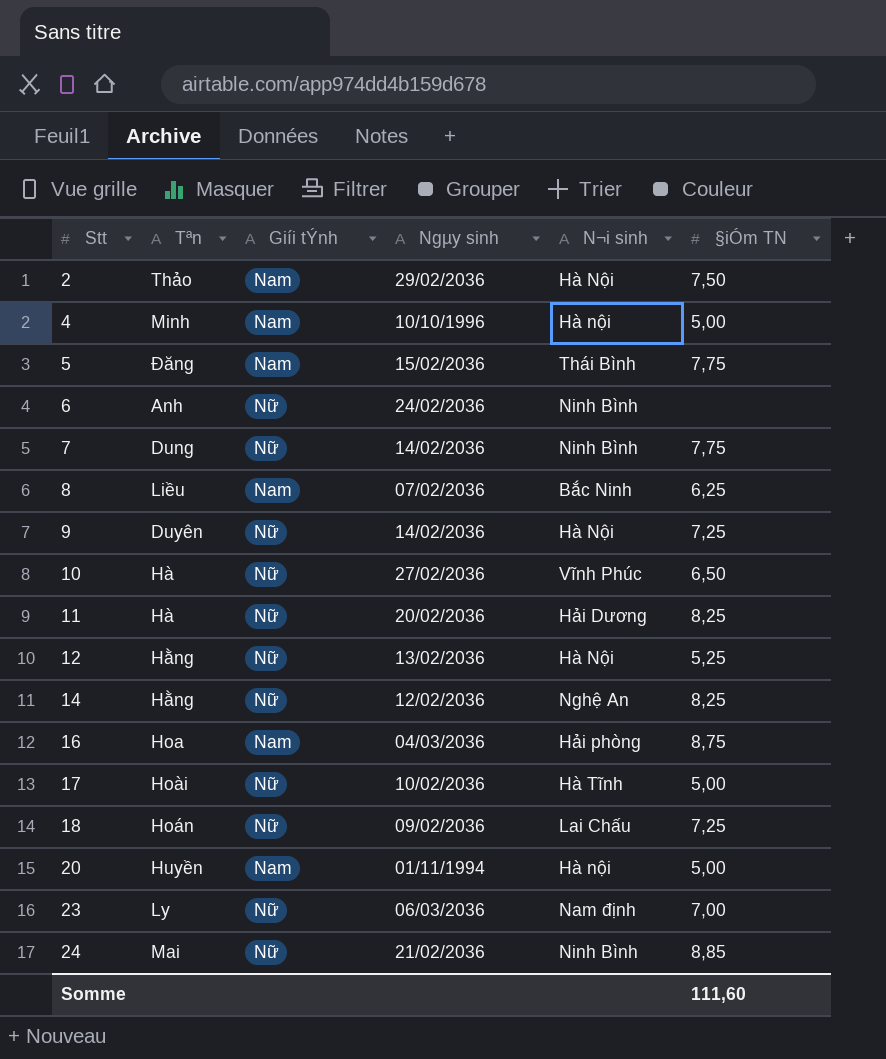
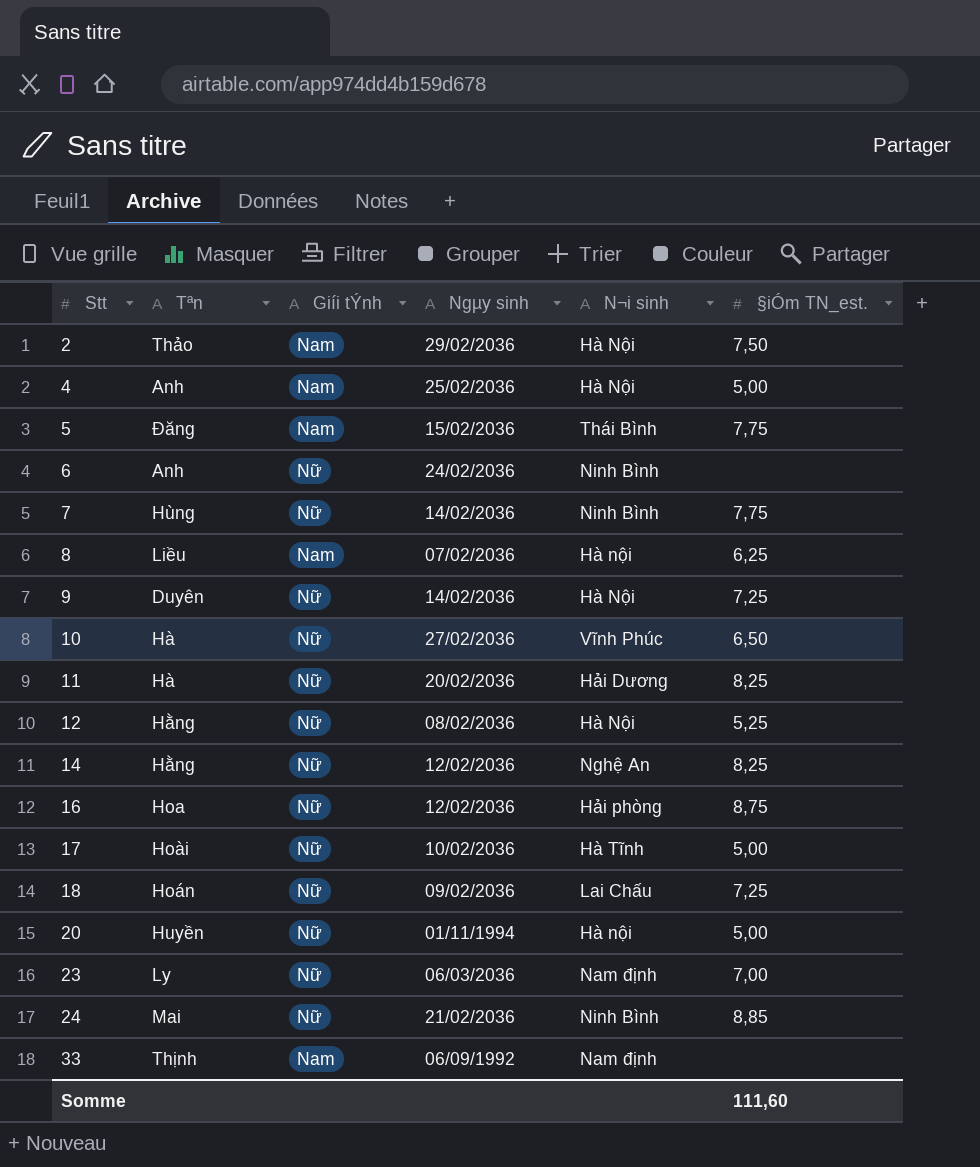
column name: §iÓm TN -> §iÓm TN_est.
4 | Tªn: Minh -> Anh
4 | Ngµy sinh: 10/10/1996 -> 25/02/2036
4 | N¬i sinh: Hà nội -> Hà Nội
7 | Tªn: Dung -> Hùng
8 | N¬i sinh: Bắc Ninh -> Hà nội
12 | Ngµy sinh: 13/02/2036 -> 08/02/2036
16 | Giíi tÝnh: Nam -> Nữ
16 | Ngµy sinh: 04/03/2036 -> 12/02/2036
20 | Giíi tÝnh: Nam -> Nữ
row 33: none -> Thịnh | Nam | 06/09/1992 | Nam định | none

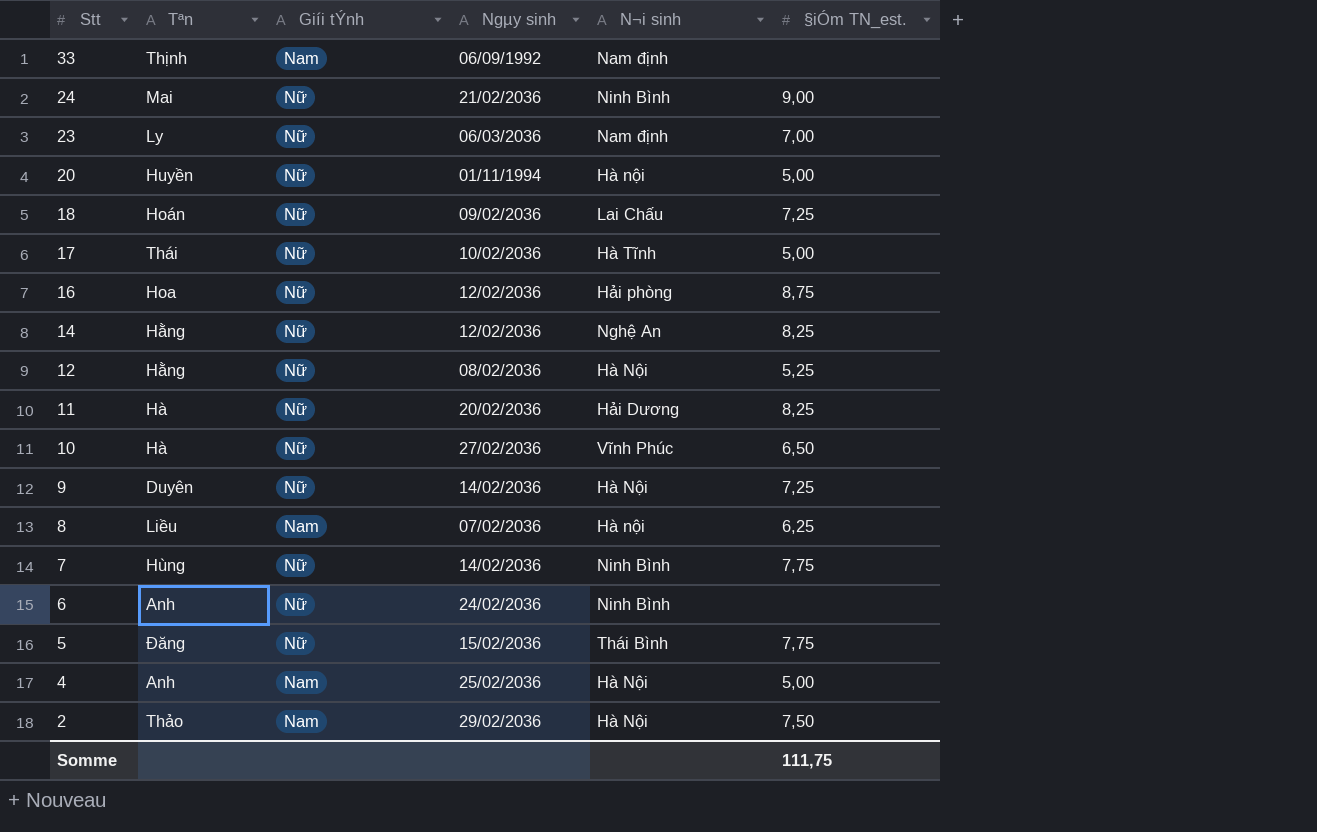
row order: Stt ascending -> Stt descending
24 | §iÓm TN_est.: 8,85 -> 9,00
17 | Tªn: Hoài -> Thái
5 | Giíi tÝnh: Nam -> Nữ
Somme | §iÓm TN_est.: 111,60 -> 111,75

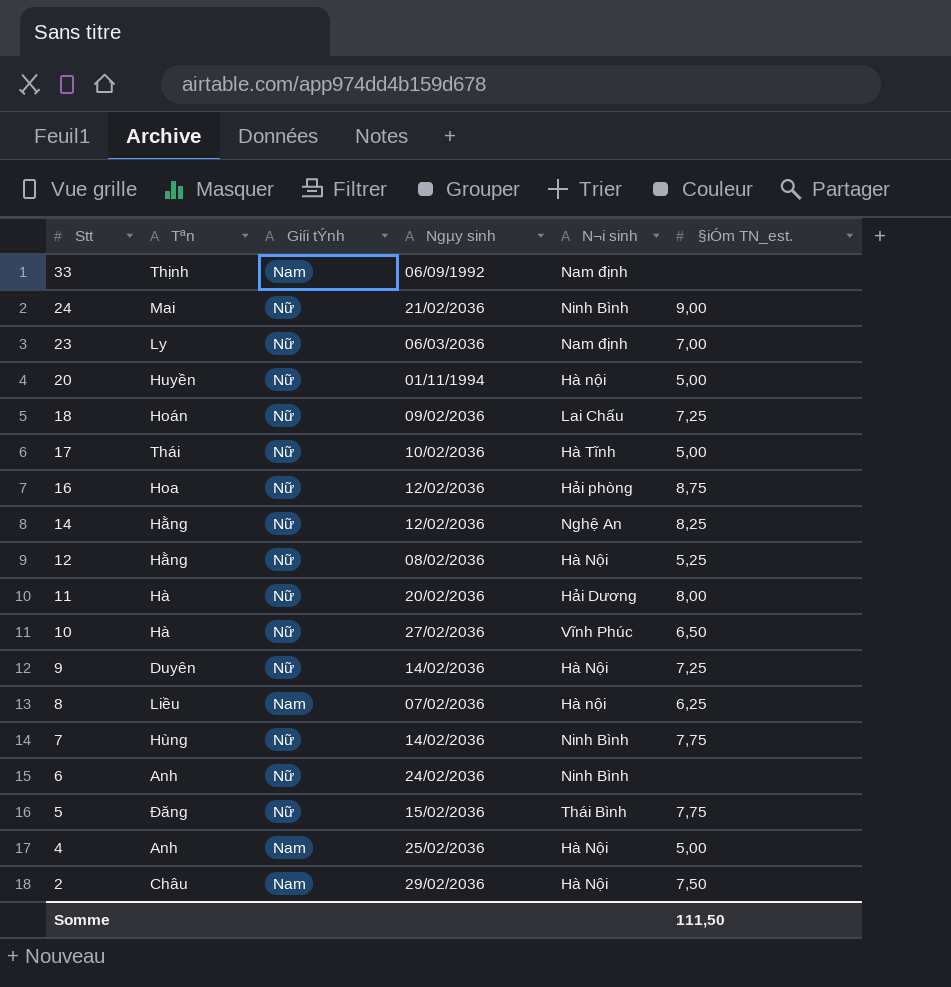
11 | §iÓm TN_est.: 8,25 -> 8,00
2 | Tªn: Thảo -> Châu
Somme | §iÓm TN_est.: 111,75 -> 111,50

